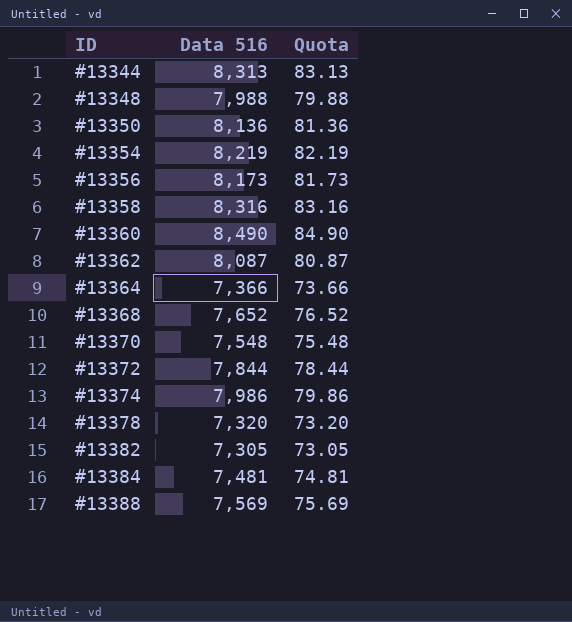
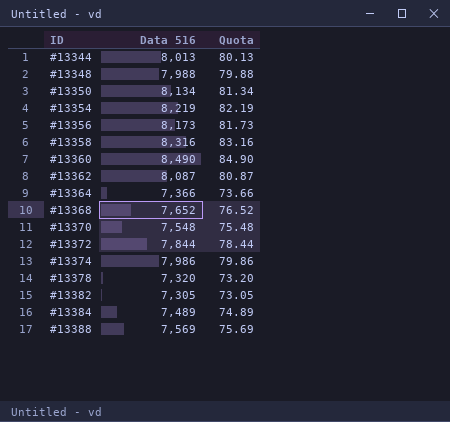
#13344 | Data 516: 8,313 -> 8,013
#13344 | Quota: 83.13 -> 80.13
#13350 | Data 516: 8,136 -> 8,134
#13350 | Quota: 81.36 -> 81.34
#13384 | Data 516: 7,481 -> 7,489
#13384 | Quota: 74.81 -> 74.89

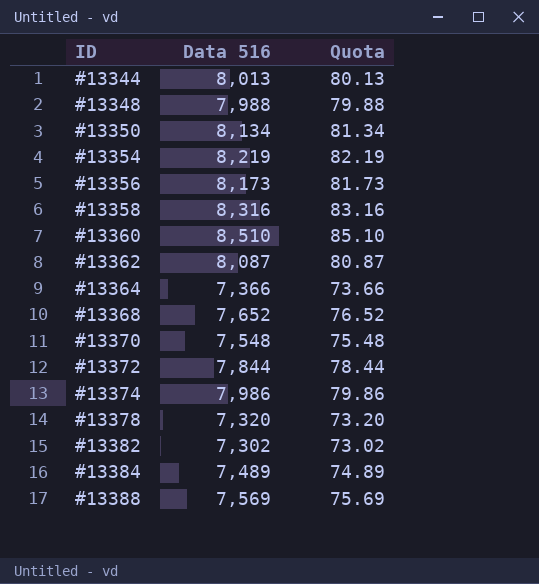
#13360 | Data 516: 8,490 -> 8,510
#13360 | Quota: 84.90 -> 85.10
#13382 | Data 516: 7,305 -> 7,302
#13382 | Quota: 73.05 -> 73.02

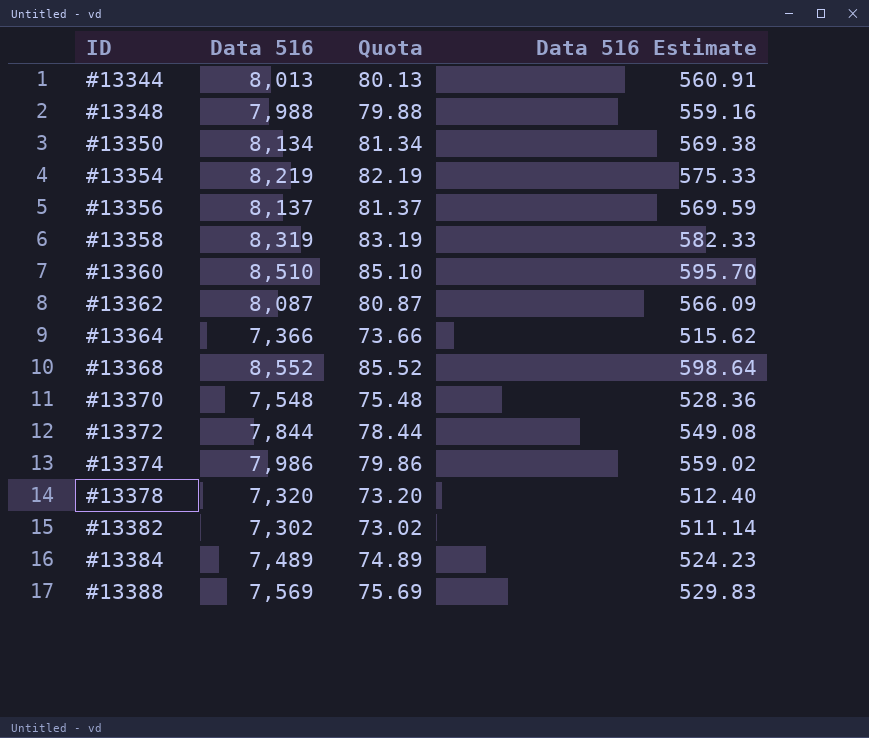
column Data 516 Estimate | formula: none -> [Data 516] * 0.07
#13356 | Data 516: 8,173 -> 8,137
#13356 | Quota: 81.73 -> 81.37
#13358 | Data 516: 8,316 -> 8,319
#13358 | Quota: 83.16 -> 83.19
#13368 | Data 516: 7,652 -> 8,552
#13368 | Quota: 76.52 -> 85.52

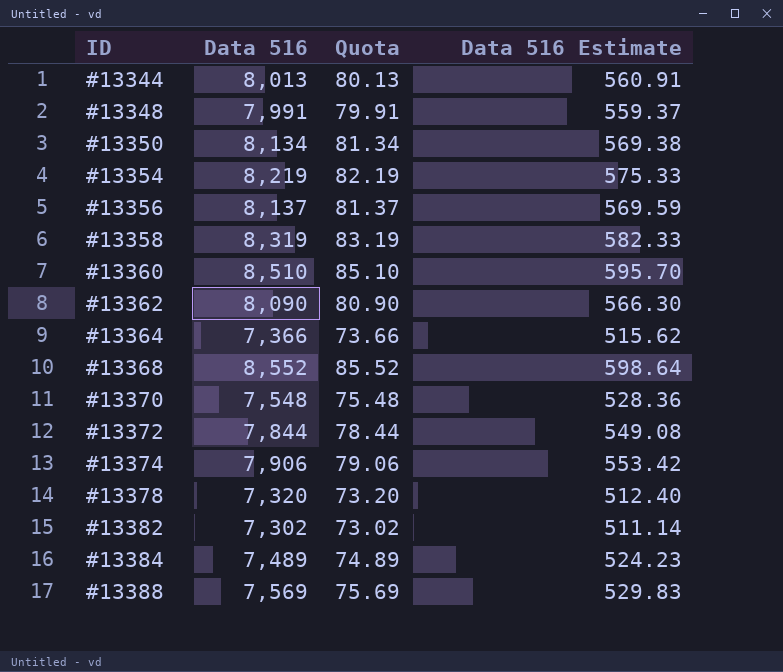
#13348 | Data 516: 7,988 -> 7,991
#13348 | Quota: 79.88 -> 79.91
#13348 | Data 516 Estimate: 559.16 -> 559.37
#13362 | Data 516: 8,087 -> 8,090
#13362 | Quota: 80.87 -> 80.90
#13362 | Data 516 Estimate: 566.09 -> 566.30
#13374 | Data 516: 7,986 -> 7,906
#13374 | Quota: 79.86 -> 79.06
#13374 | Data 516 Estimate: 559.02 -> 553.42

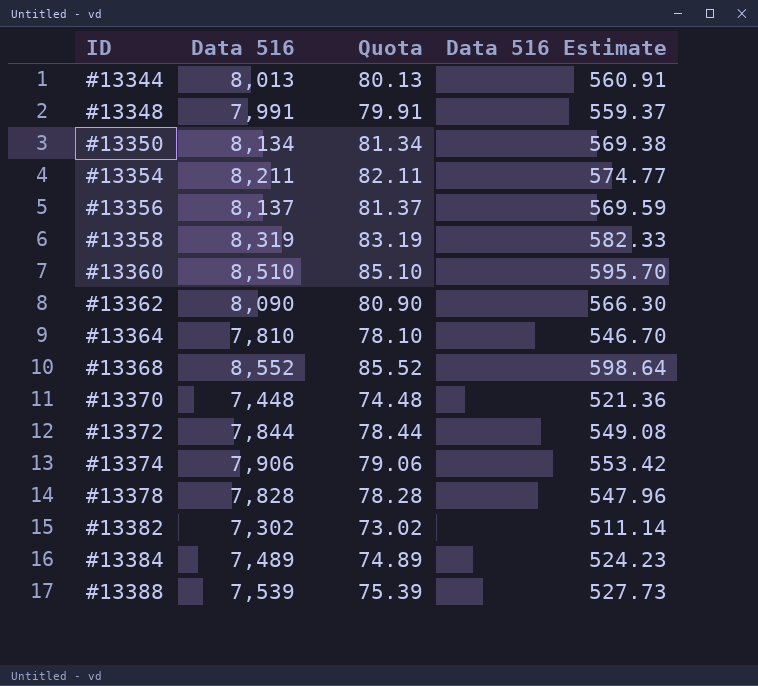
#13354 | Data 516: 8,219 -> 8,211
#13354 | Quota: 82.19 -> 82.11
#13354 | Data 516 Estimate: 575.33 -> 574.77
#13364 | Data 516: 7,366 -> 7,810
#13364 | Quota: 73.66 -> 78.10
#13364 | Data 516 Estimate: 515.62 -> 546.70
#13370 | Data 516: 7,548 -> 7,448
#13370 | Quota: 75.48 -> 74.48
#13370 | Data 516 Estimate: 528.36 -> 521.36
#13378 | Data 516: 7,320 -> 7,828
#13378 | Quota: 73.20 -> 78.28
#13378 | Data 516 Estimate: 512.40 -> 547.96
#13388 | Data 516: 7,569 -> 7,539
#13388 | Quota: 75.69 -> 75.39
#13388 | Data 516 Estimate: 529.83 -> 527.73

